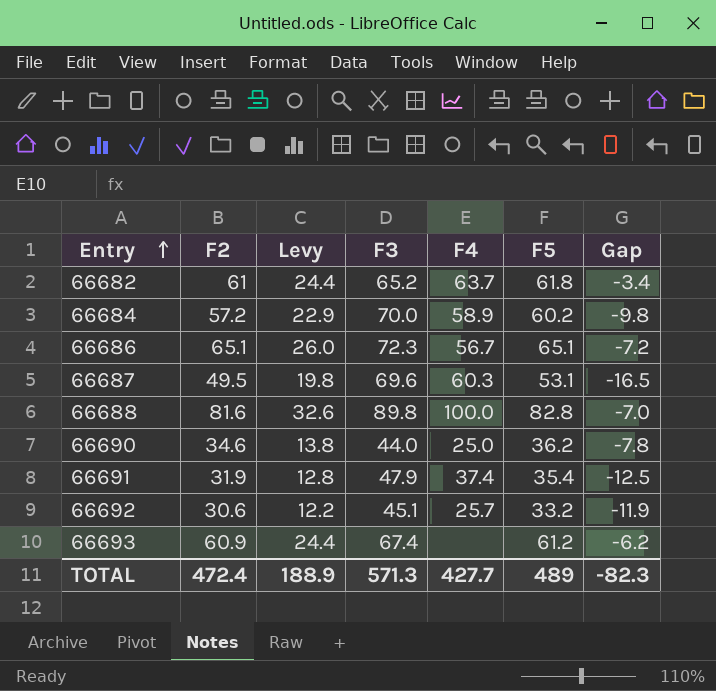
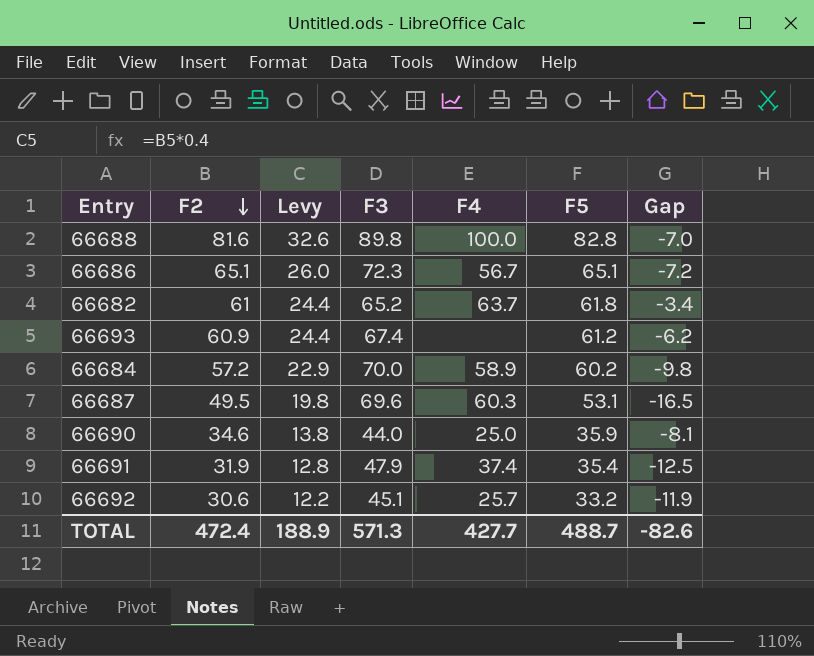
row order: Entry ascending -> F2 descending
66690 | F5: 36.2 -> 35.9
66690 | Gap: -7.8 -> -8.1
TOTAL | F5: 489 -> 488.7
TOTAL | Gap: -82.3 -> -82.6

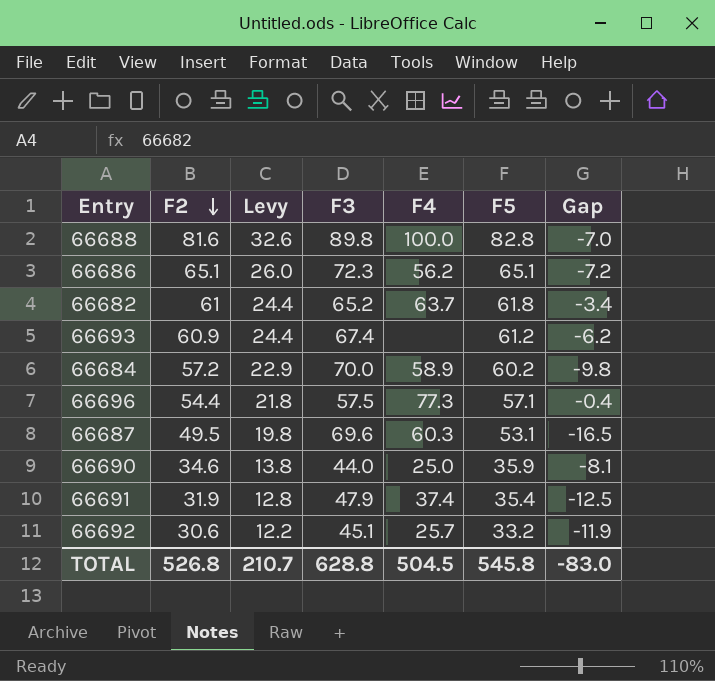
66686 | F4: 56.7 -> 56.2
row 66696: none -> 54.4 | 21.8 | 57.5 | 77.3 | 57.1 | -0.4
TOTAL | F2: 472.4 -> 526.8
TOTAL | Levy: 188.9 -> 210.7
TOTAL | F3: 571.3 -> 628.8
TOTAL | F4: 427.7 -> 504.5
TOTAL | F5: 488.7 -> 545.8
TOTAL | Gap: -82.6 -> -83.0

